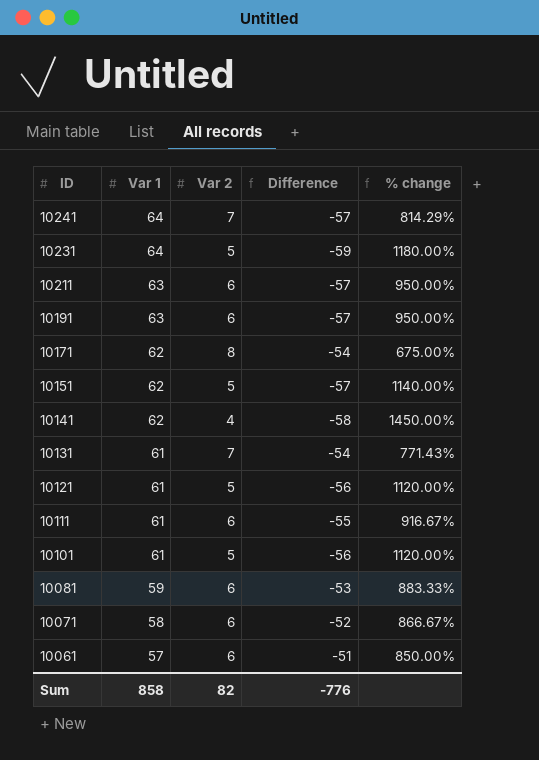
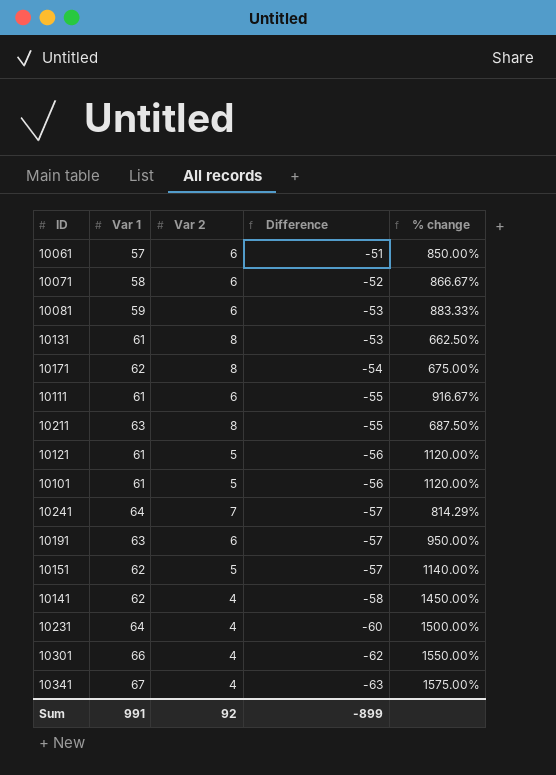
row order: ID descending -> Difference descending
10131 | Var 2: 7 -> 8
10131 | Difference: -54 -> -53
10131 | % change: 771.43% -> 662.50%
10211 | Var 2: 6 -> 8
10211 | Difference: -57 -> -55
10211 | % change: 950.00% -> 687.50%
10231 | Var 2: 5 -> 4
10231 | Difference: -59 -> -60
10231 | % change: 1180.00% -> 1500.00%
row 10301: none -> 66 | 4 | -62 | 1550.00%
row 10341: none -> 67 | 4 | -63 | 1575.00%
Sum | Var 1: 858 -> 991
Sum | Var 2: 82 -> 92
Sum | Difference: -776 -> -899

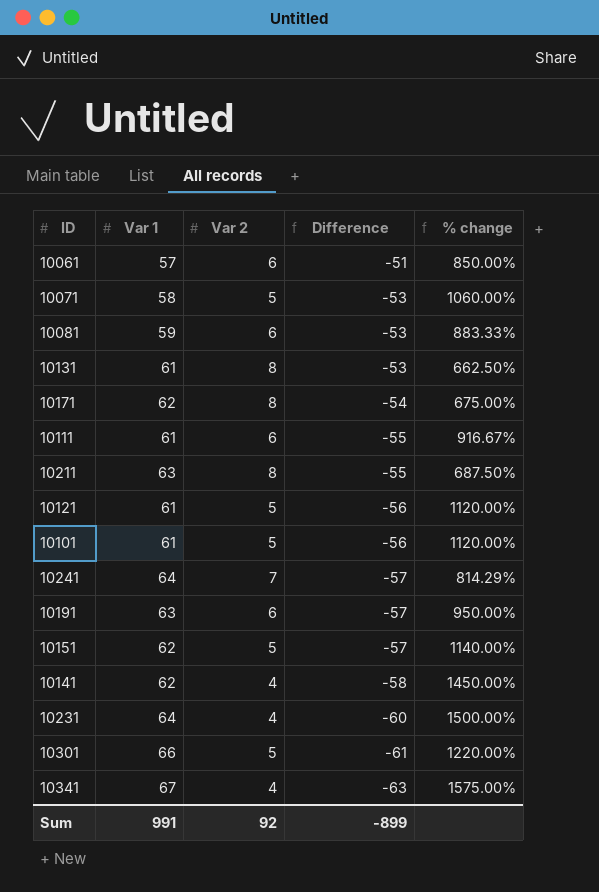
10071 | Var 2: 6 -> 5
10071 | Difference: -52 -> -53
10071 | % change: 866.67% -> 1060.00%
10301 | Var 2: 4 -> 5
10301 | Difference: -62 -> -61
10301 | % change: 1550.00% -> 1220.00%

